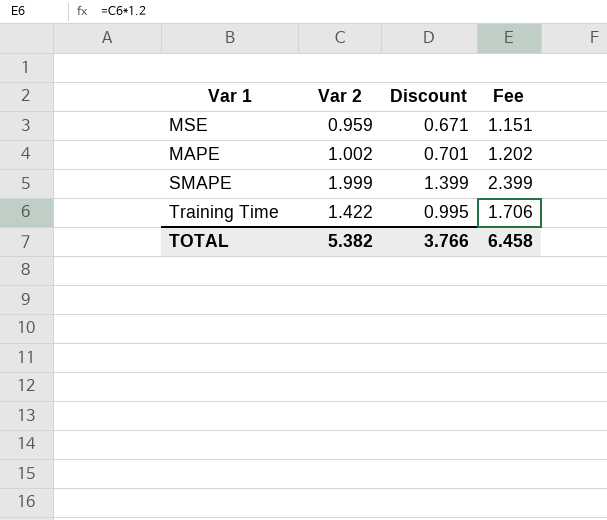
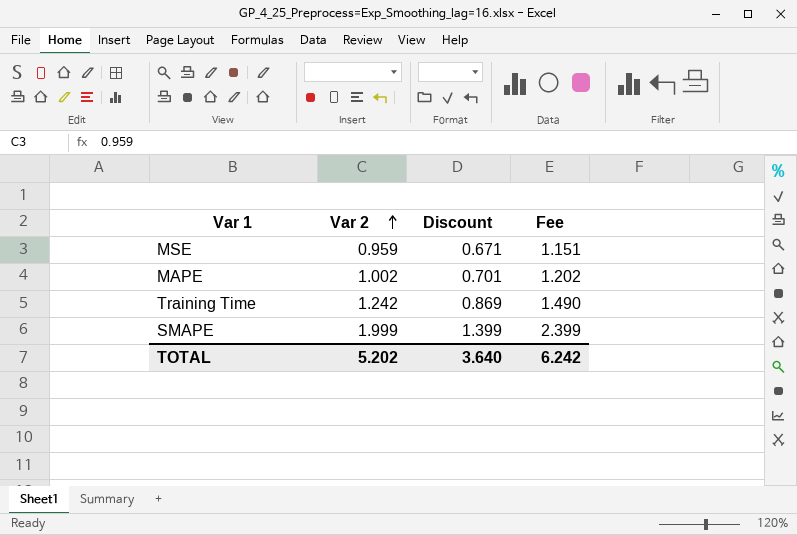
row order: none -> Var 2 ascending
Training Time | Var 2: 1.422 -> 1.242
Training Time | Discount: 0.995 -> 0.869
Training Time | Fee: 1.706 -> 1.490
TOTAL | Var 2: 5.382 -> 5.202
TOTAL | Discount: 3.766 -> 3.640
TOTAL | Fee: 6.458 -> 6.242

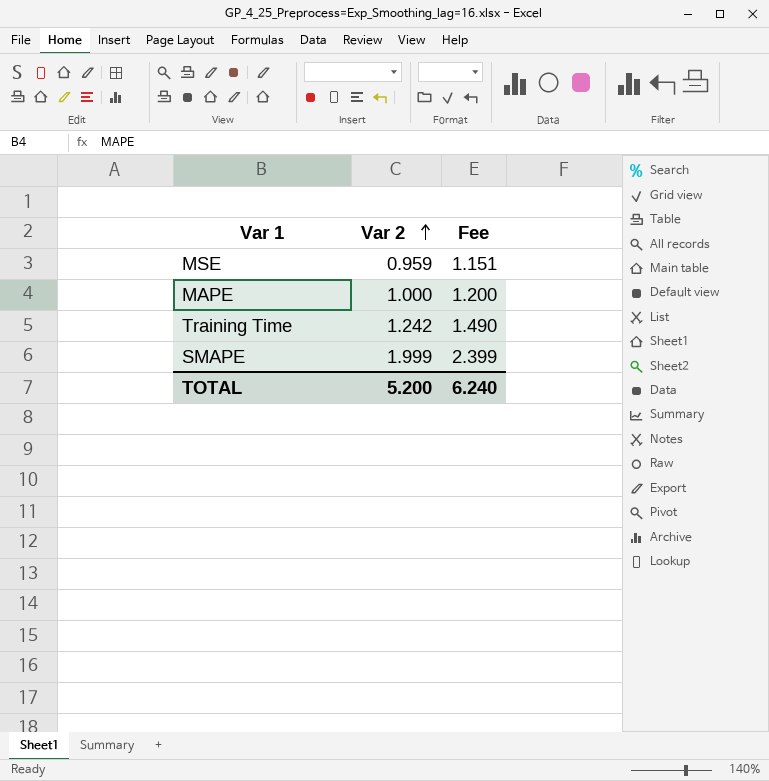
column Discount | formula: [Var 2] * 0.7 -> none
MAPE | Var 2: 1.002 -> 1.000
MAPE | Fee: 1.202 -> 1.200
TOTAL | Var 2: 5.202 -> 5.200
TOTAL | Fee: 6.242 -> 6.240

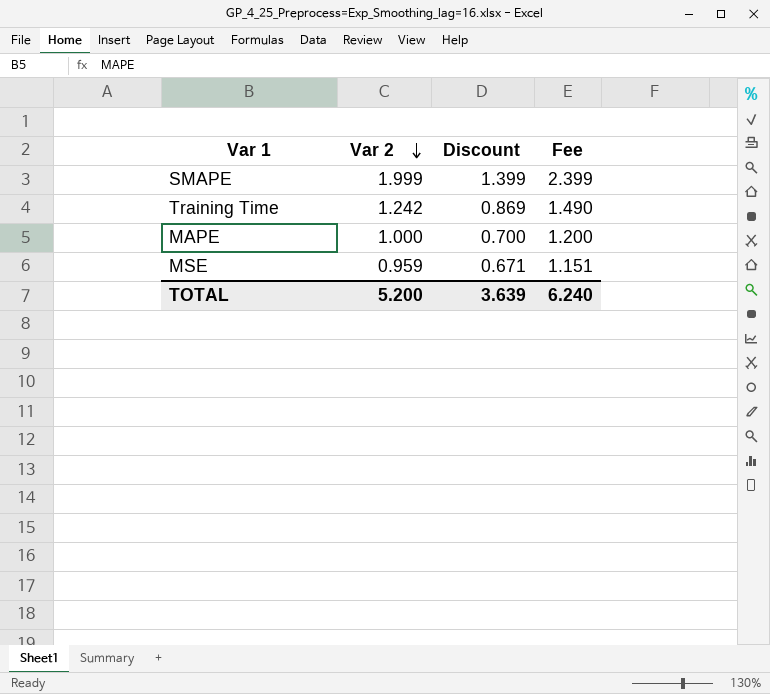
row order: Var 2 ascending -> Var 2 descending
column Discount | formula: none -> [Var 2] * 0.7

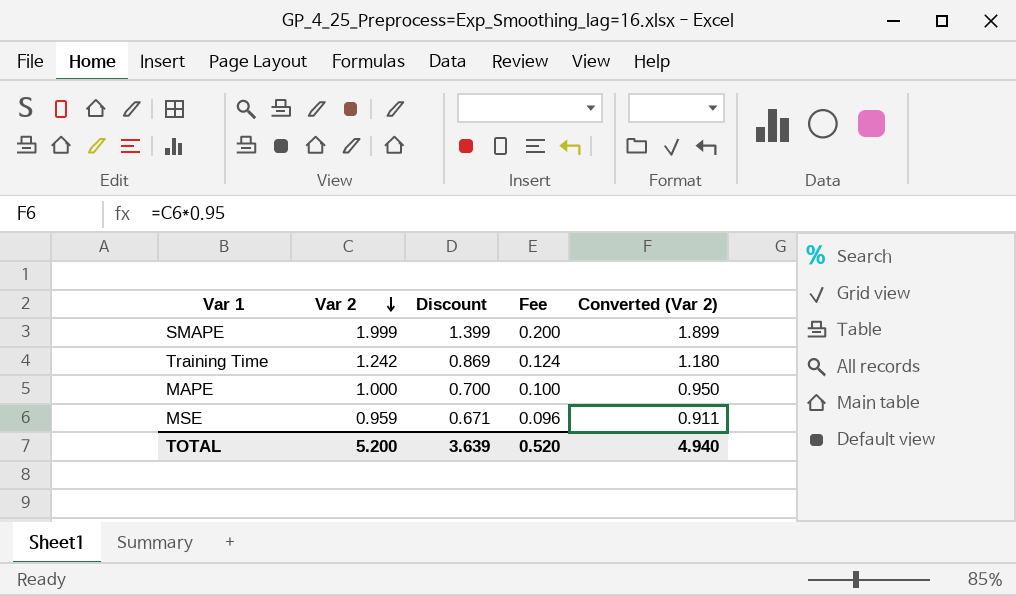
column Fee | formula: [Var 2] * 1.2 -> [Var 2] * 0.1
column Converted (Var 2) | formula: none -> [Var 2] * 0.95
TOTAL | Fee: 6.240 -> 0.520

